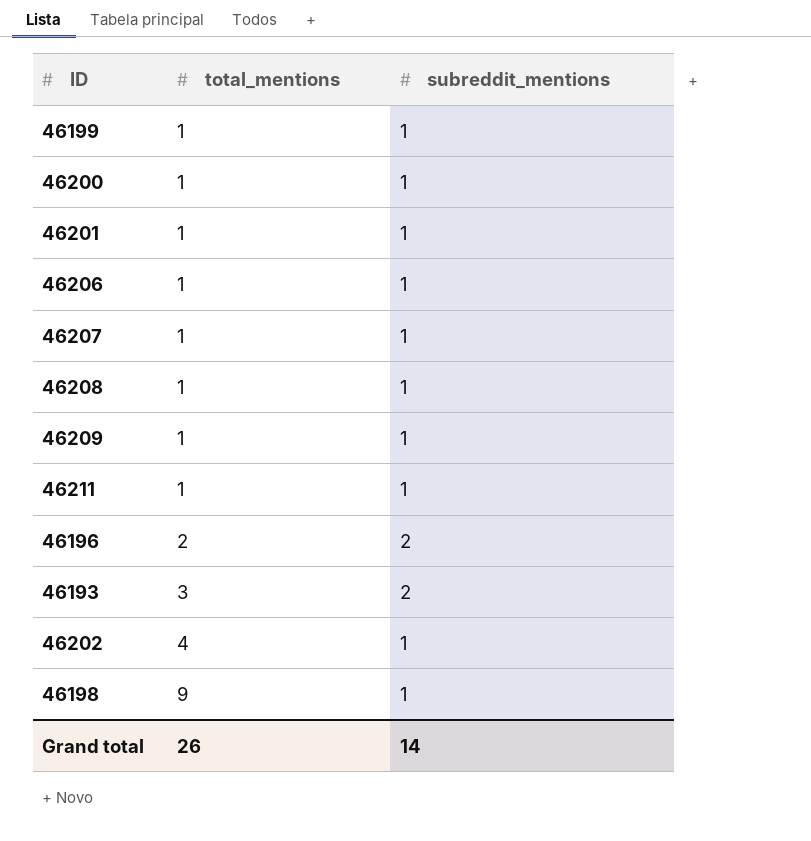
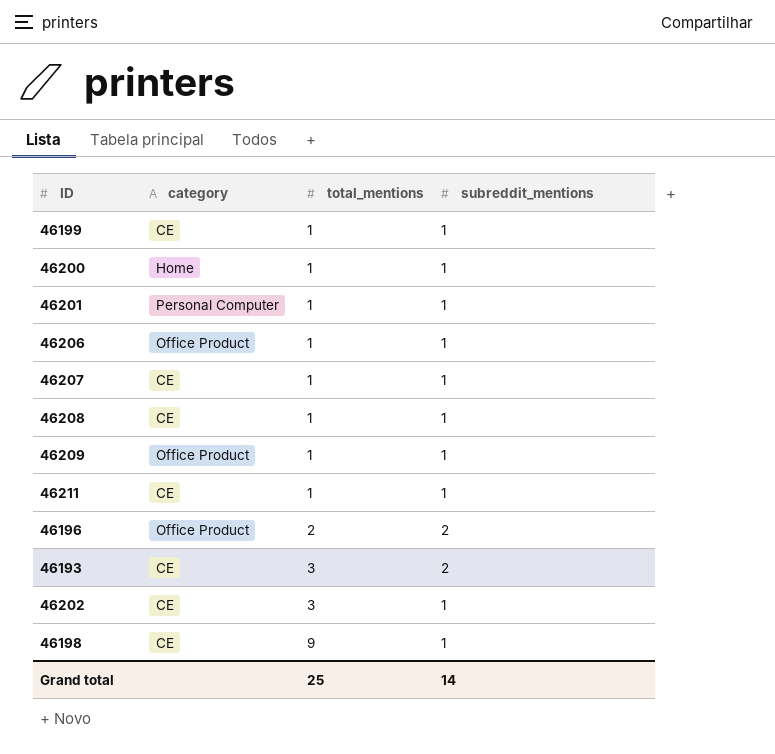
column category | position: none -> 2
46202 | total_mentions: 4 -> 3
Grand total | total_mentions: 26 -> 25

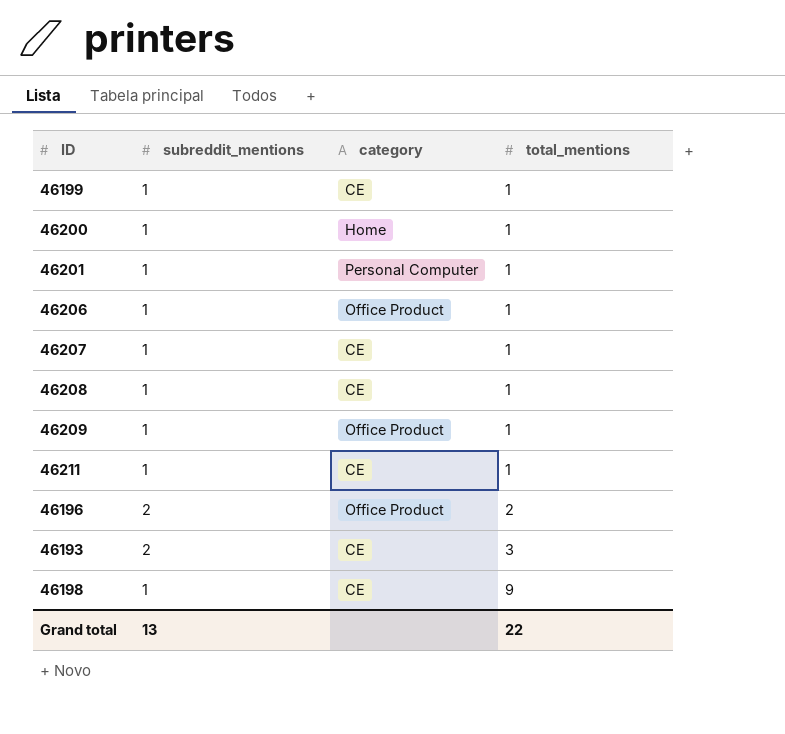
column subreddit_mentions | position: 4 -> 2
row 46202: CE | 3 | 1 -> none
Grand total | subreddit_mentions: 14 -> 13
Grand total | total_mentions: 25 -> 22

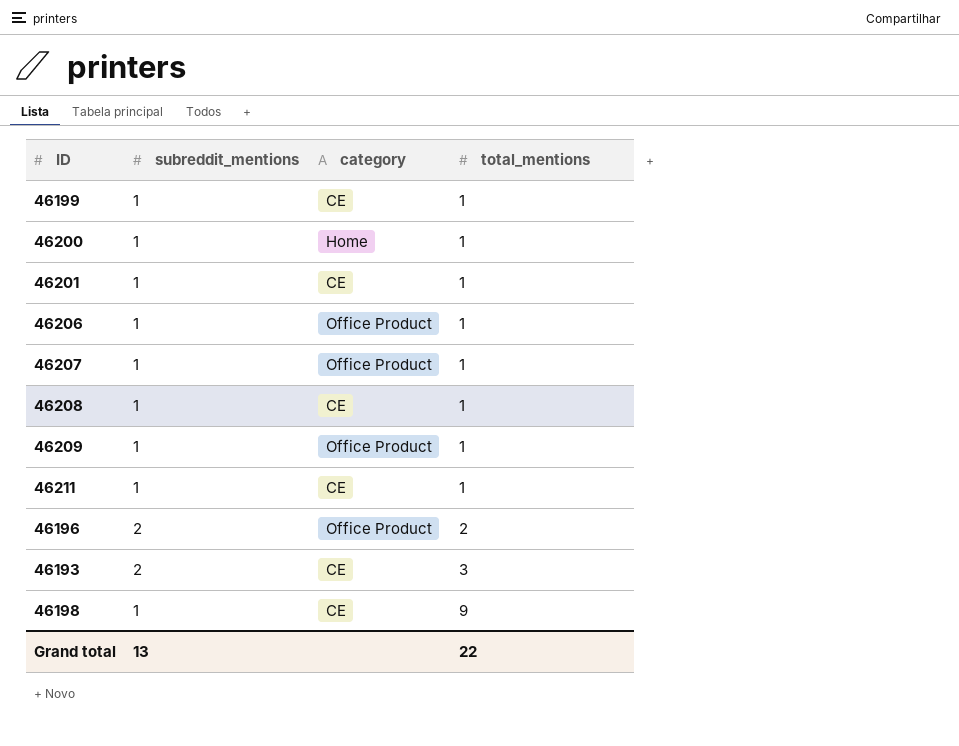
46201 | category: Personal Computer -> CE
46207 | category: CE -> Office Product

